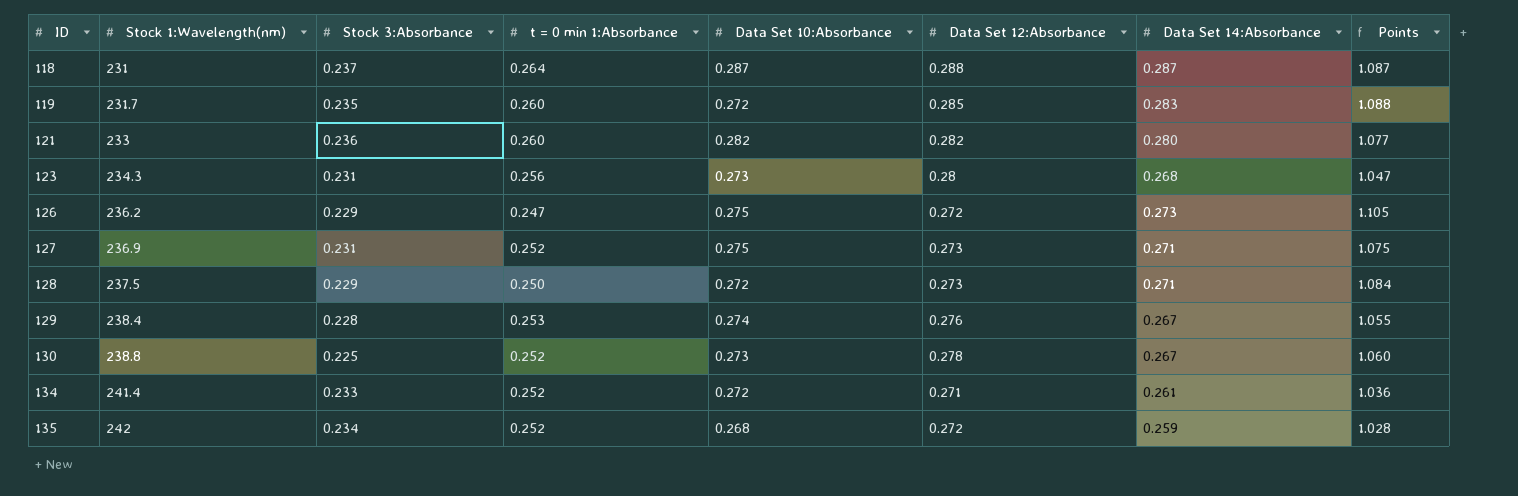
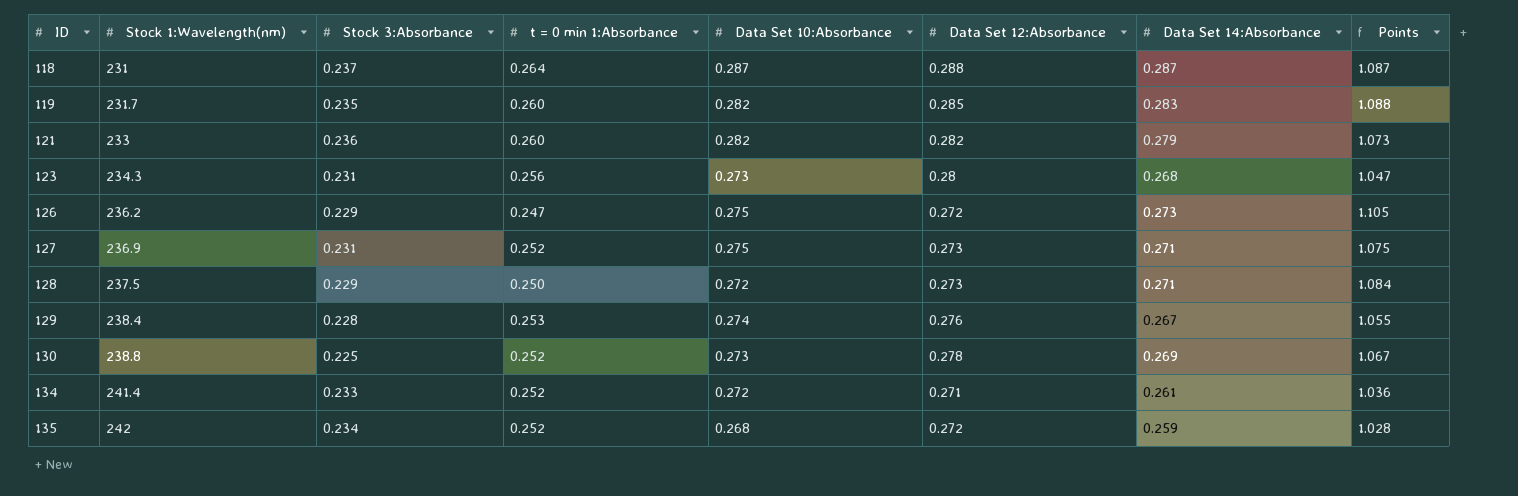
119 | Data Set 10:Absorbance: 0.272 -> 0.282
121 | Data Set 14:Absorbance: 0.280 -> 0.279
121 | Points: 1.077 -> 1.073
130 | Data Set 14:Absorbance: 0.267 -> 0.269
130 | Points: 1.060 -> 1.067

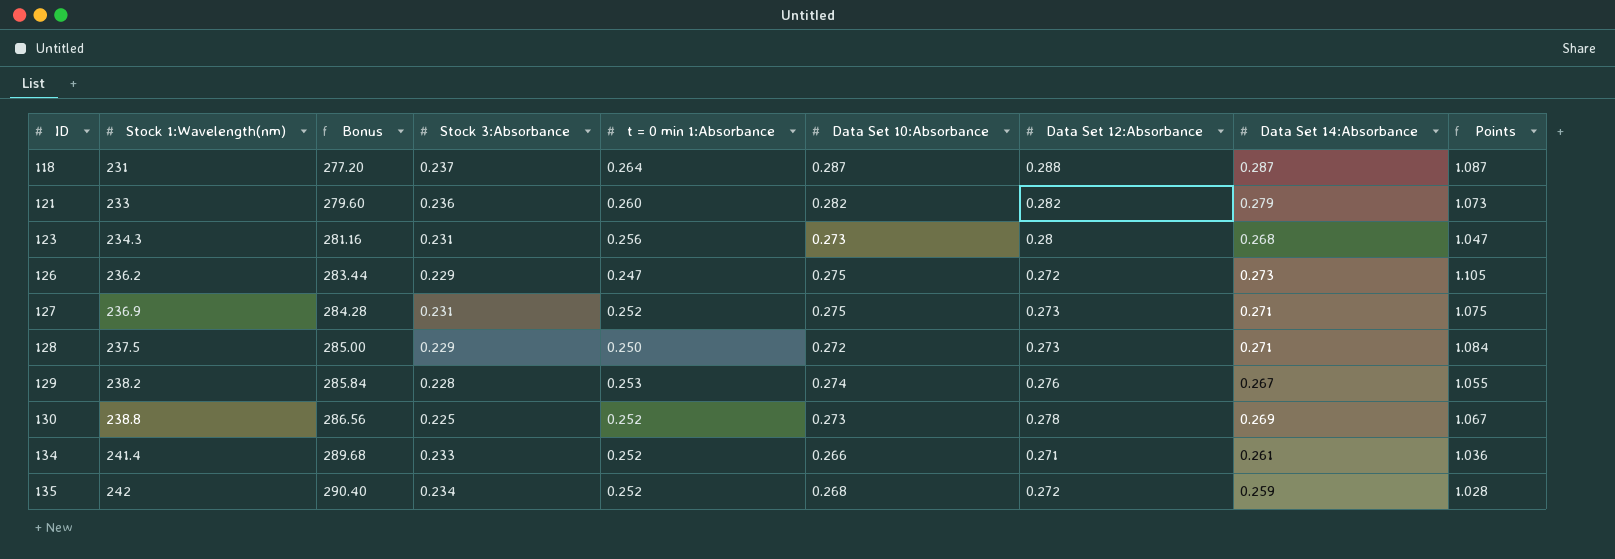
column Bonus | formula: none -> [Stock 1:Wavelength(nm)] * 1.2
row 119: 231.7 | 0.235 | 0.260 | 0.282 | 0.285 | 0.283 | 1.088 -> none
129 | Stock 1:Wavelength(nm): 238.4 -> 238.2
134 | Data Set 10:Absorbance: 0.272 -> 0.266

